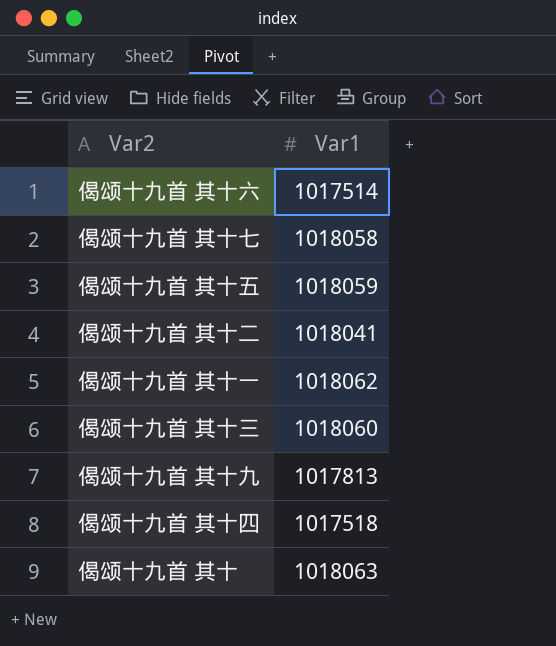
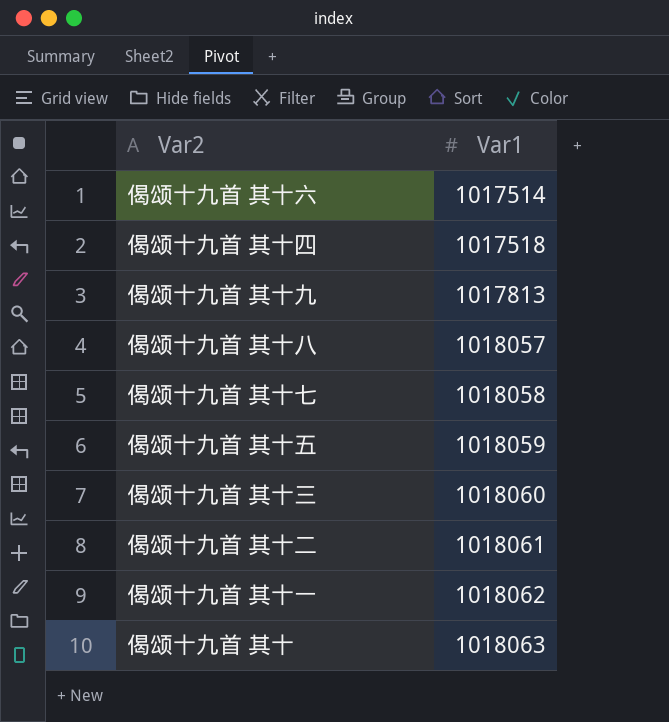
row order: none -> Var1 ascending
row 偈颂十九首 其十八: none -> 1018057
偈颂十九首 其十二 | Var1: 1018041 -> 1018061

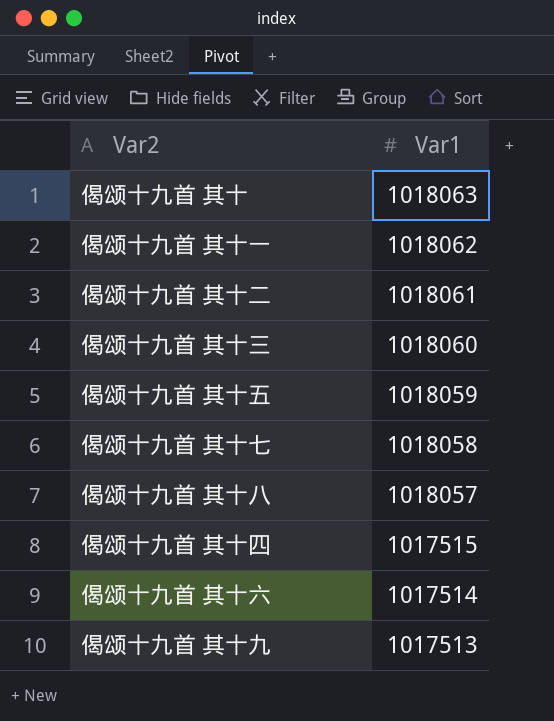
row order: Var1 ascending -> Var1 descending
偈颂十九首 其十四 | Var1: 1017518 -> 1017515
偈颂十九首 其十九 | Var1: 1017813 -> 1017513

